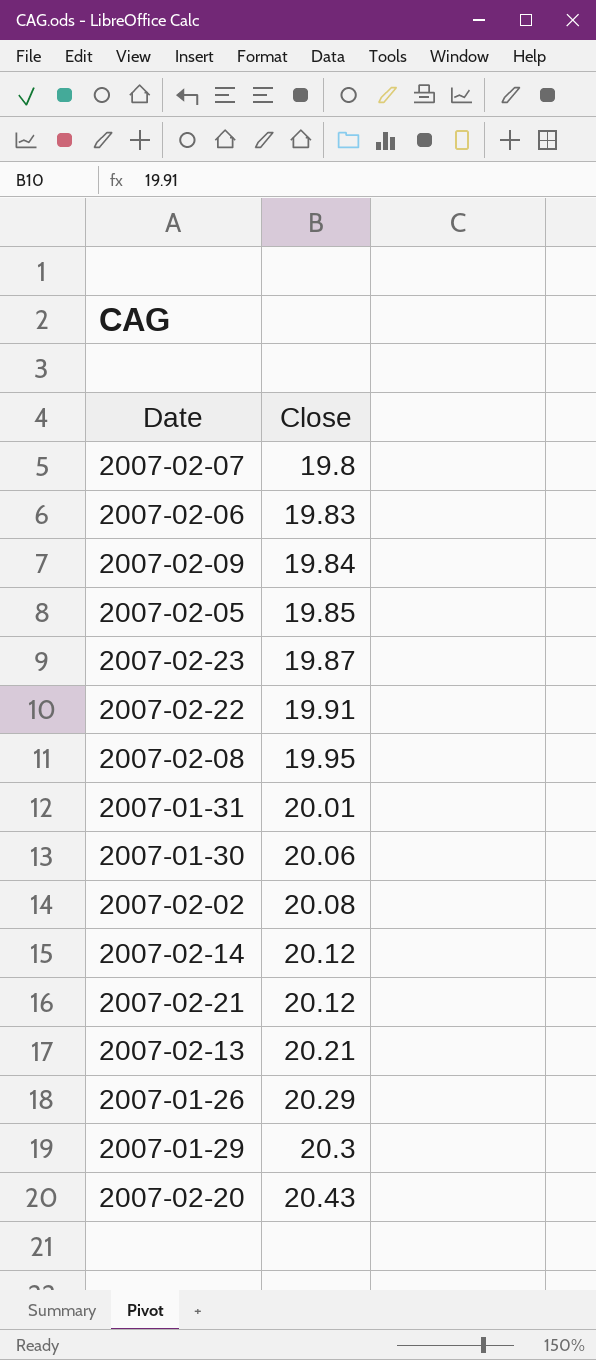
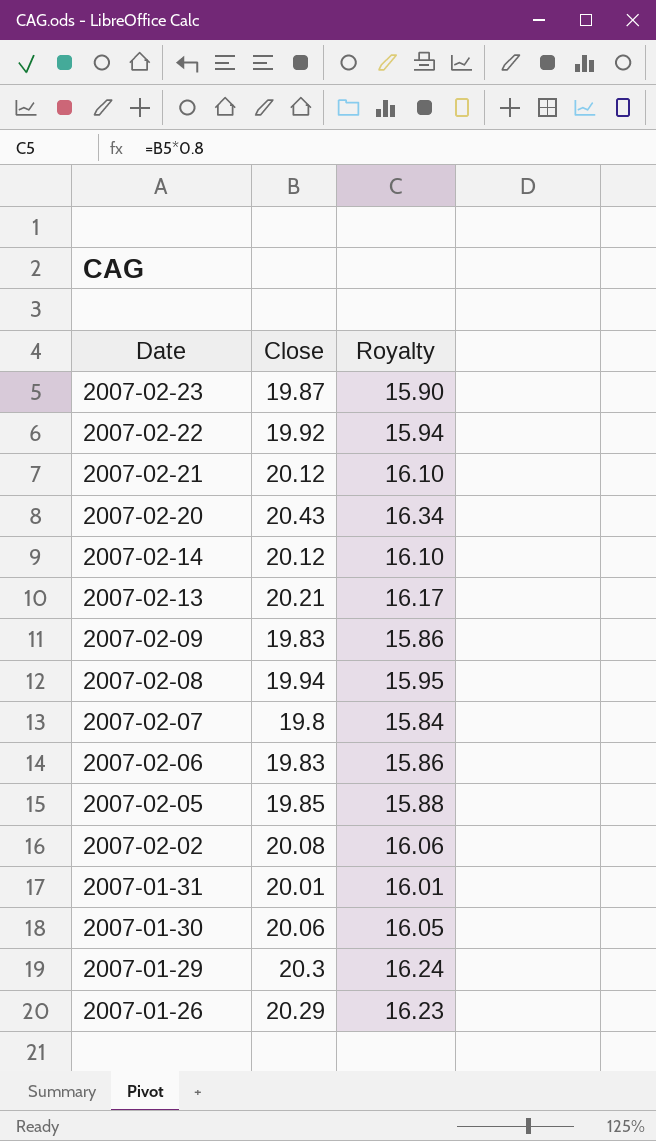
row order: Close ascending -> Date descending
column Royalty | formula: none -> [Close] * 0.8
2007-02-22 | Close: 19.91 -> 19.92
2007-02-09 | Close: 19.84 -> 19.83
2007-02-08 | Close: 19.95 -> 19.94

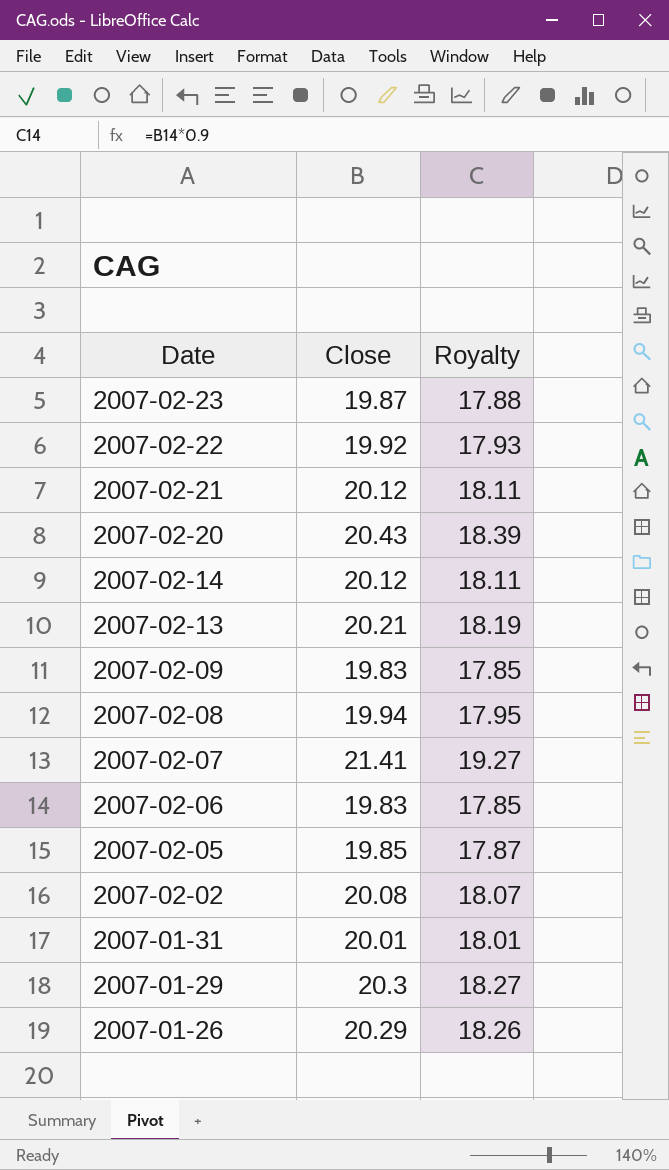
column Royalty | formula: [Close] * 0.8 -> [Close] * 0.9
row 2007-01-30: 20.06 | 16.05 -> none
2007-02-07 | Close: 19.8 -> 21.41

